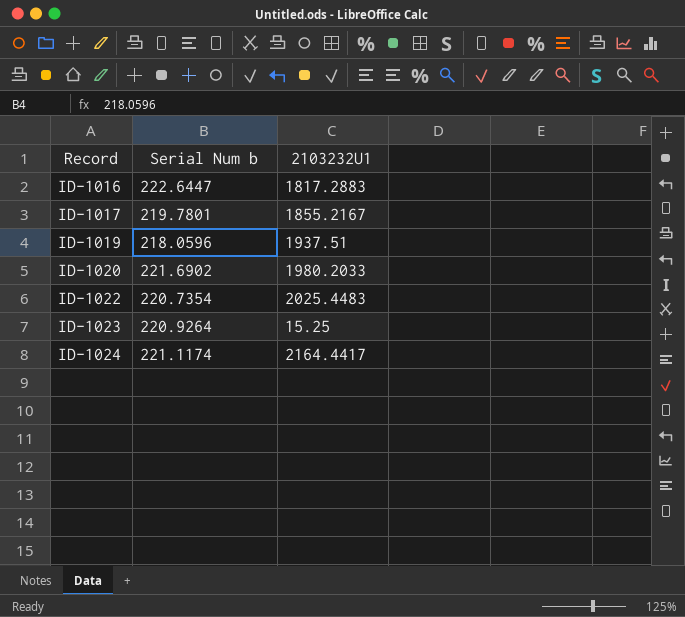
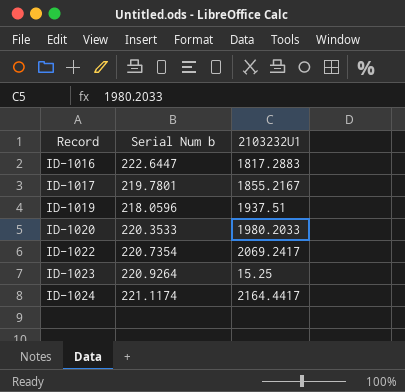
ID-1020 | Serial Num b: 221.6902 -> 220.3533
ID-1022 | 2103232U1: 2025.4483 -> 2069.2417

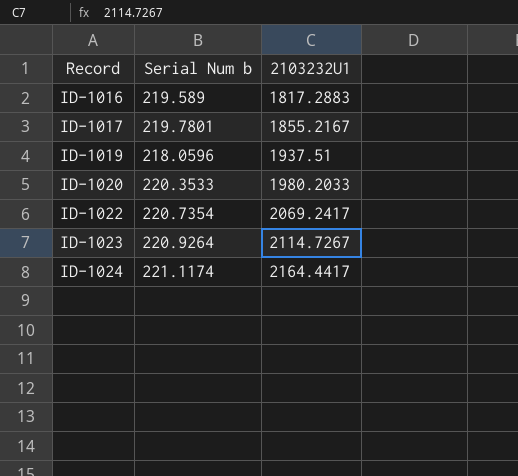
ID-1016 | Serial Num b: 222.6447 -> 219.589
ID-1023 | 2103232U1: 15.25 -> 2114.7267

